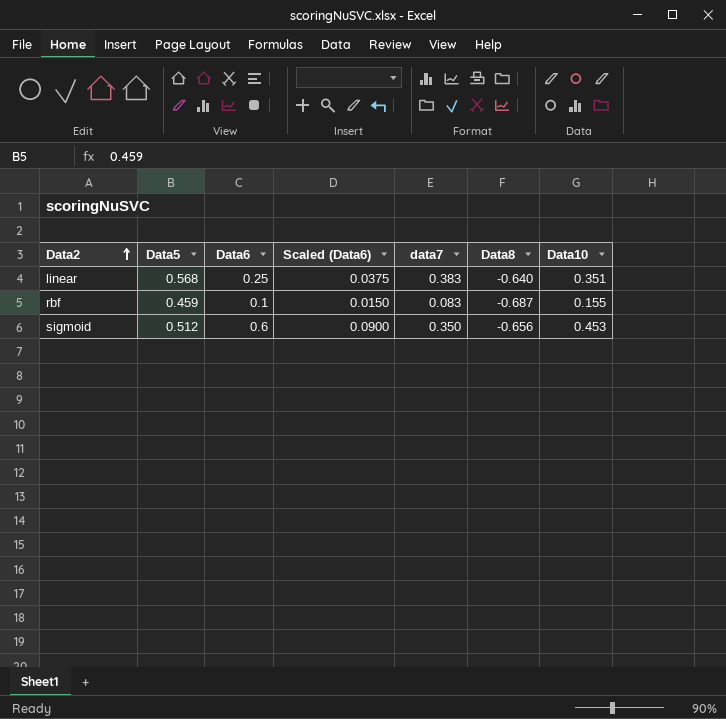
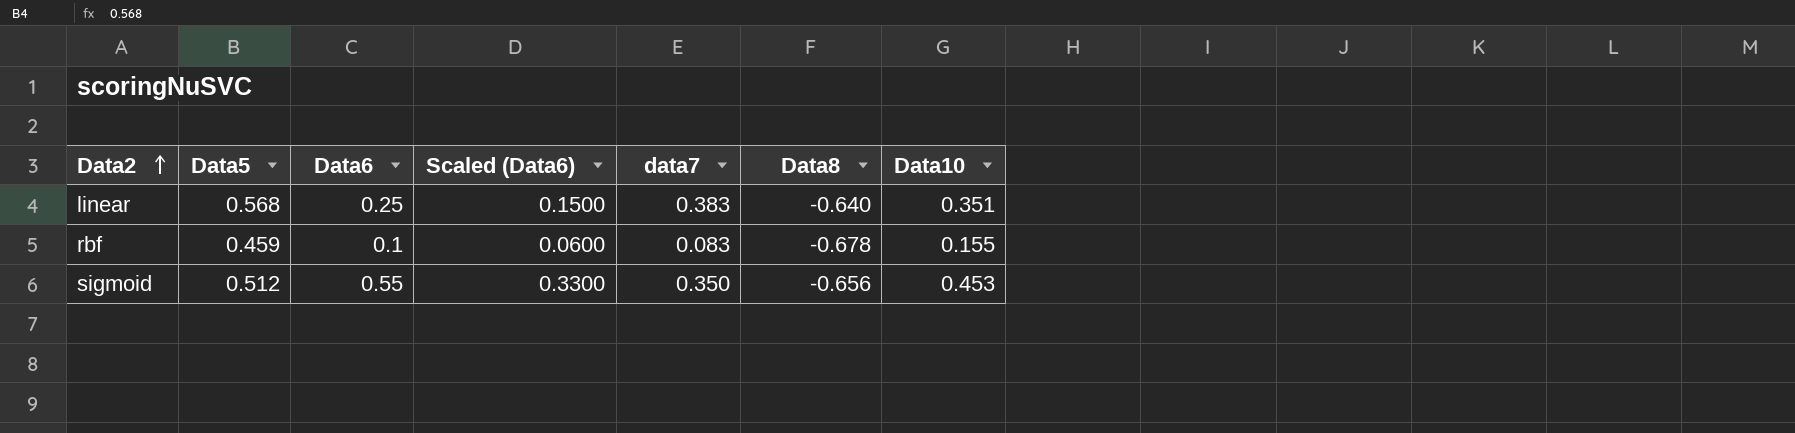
column Scaled (Data6) | formula: [Data6] * 0.15 -> [Data6] * 0.6
rbf | Data8: -0.687 -> -0.678
sigmoid | Data6: 0.6 -> 0.55

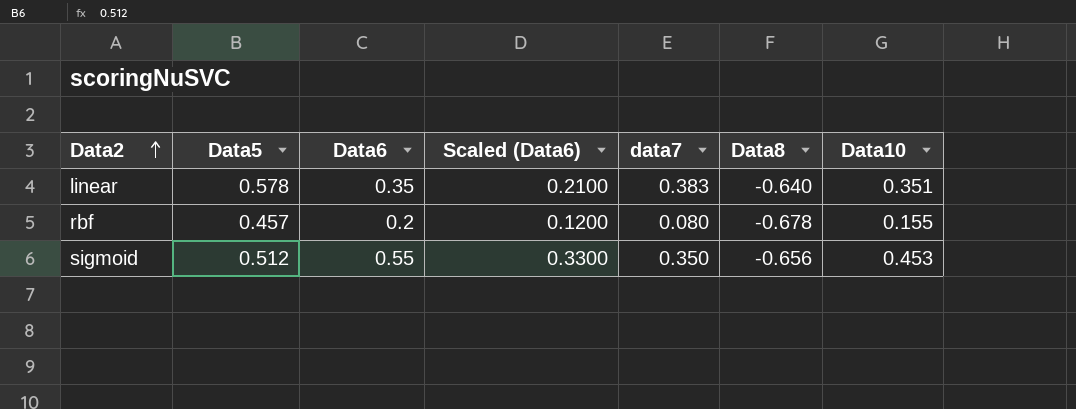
linear | Data5: 0.568 -> 0.578
linear | Data6: 0.25 -> 0.35
linear | Scaled (Data6): 0.1500 -> 0.2100
rbf | Data5: 0.459 -> 0.457
rbf | Data6: 0.1 -> 0.2
rbf | Scaled (Data6): 0.0600 -> 0.1200
rbf | data7: 0.083 -> 0.080

